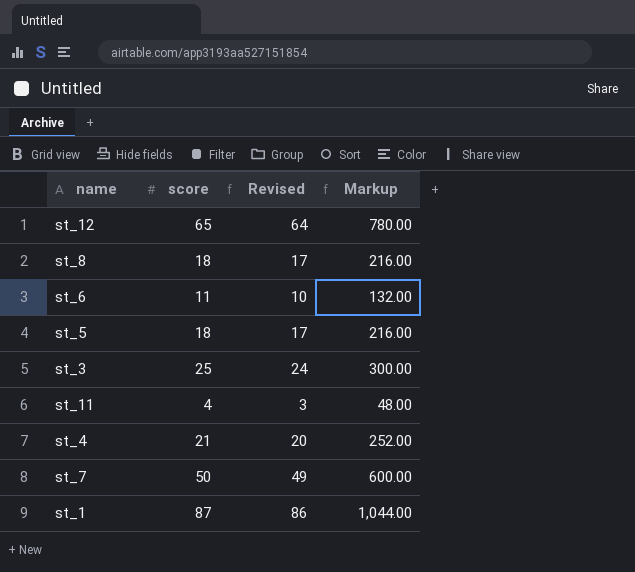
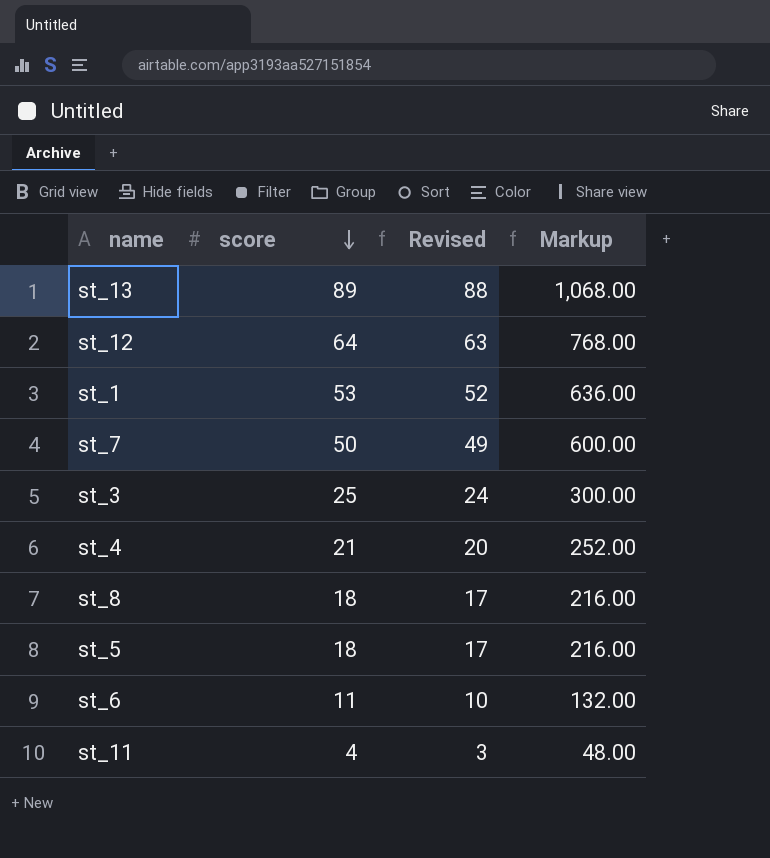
row order: none -> score descending
row st_13: none -> 89 | 88 | 1,068.00
st_12 | score: 65 -> 64
st_12 | Revised: 64 -> 63
st_12 | Markup: 780.00 -> 768.00
st_1 | score: 87 -> 53
st_1 | Revised: 86 -> 52
st_1 | Markup: 1,044.00 -> 636.00

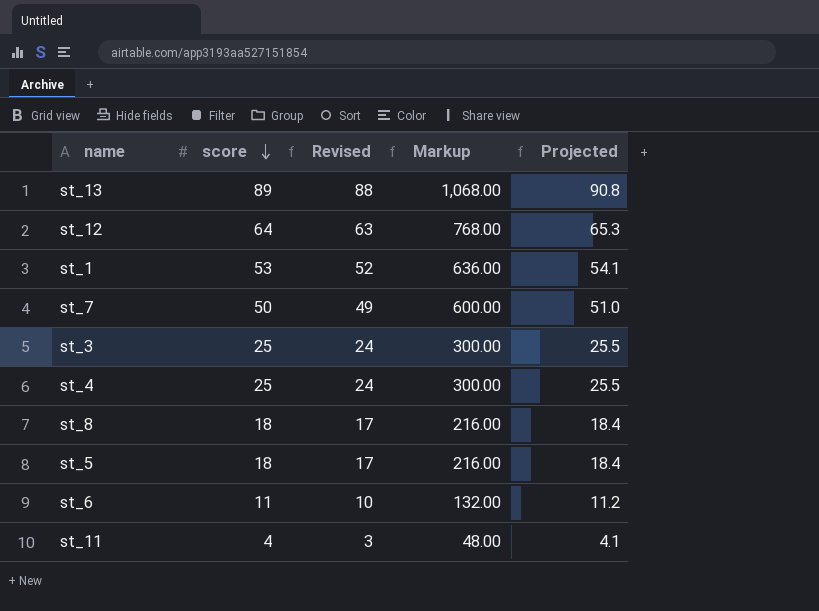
column Projected | formula: none -> [score] * 1.02
st_4 | score: 21 -> 25
st_4 | Revised: 20 -> 24
st_4 | Markup: 252.00 -> 300.00

